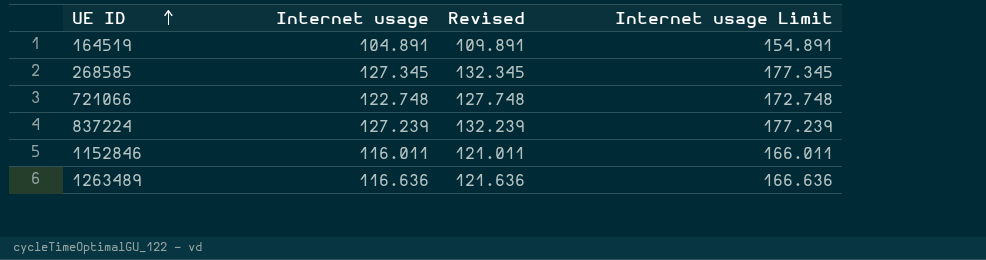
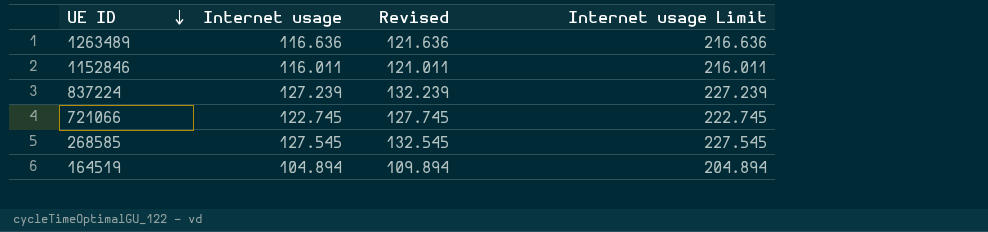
row order: UE ID ascending -> UE ID descending
column Internet usage Limit | formula: [Internet usage] + 50 -> [Internet usage] + 100
721066 | Internet usage: 122.748 -> 122.745
721066 | Revised: 127.748 -> 127.745
268585 | Internet usage: 127.345 -> 127.545
268585 | Revised: 132.345 -> 132.545
164519 | Internet usage: 104.891 -> 104.894
164519 | Revised: 109.891 -> 109.894

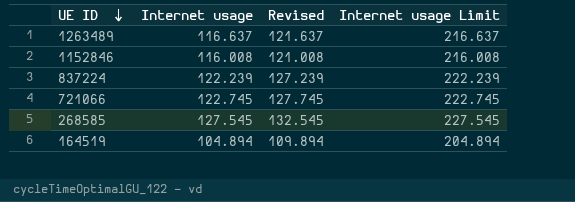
1263489 | Internet usage: 116.636 -> 116.637
1263489 | Revised: 121.636 -> 121.637
1263489 | Internet usage Limit: 216.636 -> 216.637
1152846 | Internet usage: 116.011 -> 116.008
1152846 | Revised: 121.011 -> 121.008
1152846 | Internet usage Limit: 216.011 -> 216.008
837224 | Internet usage: 127.239 -> 122.239
837224 | Revised: 132.239 -> 127.239
837224 | Internet usage Limit: 227.239 -> 222.239

